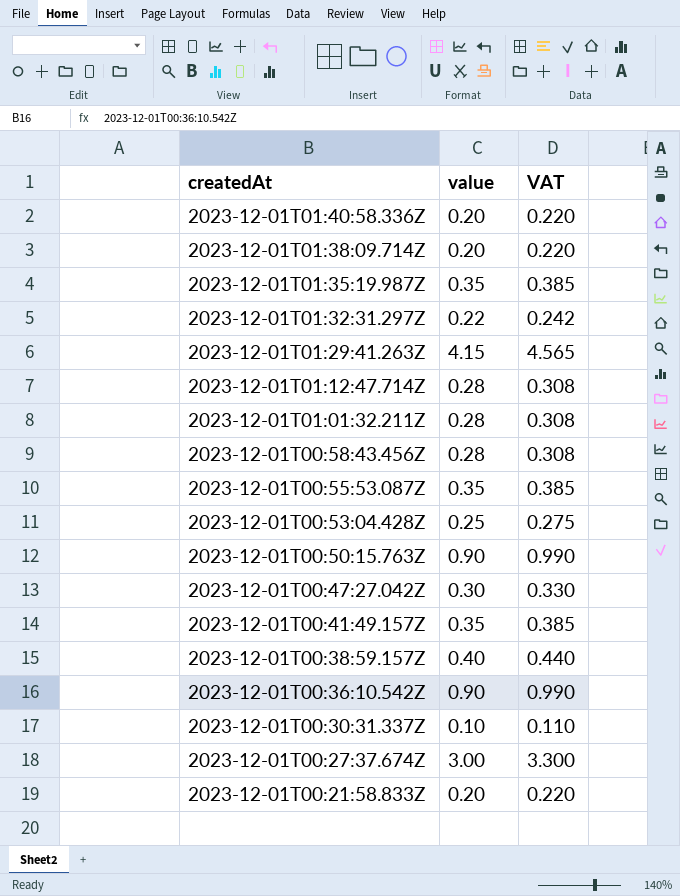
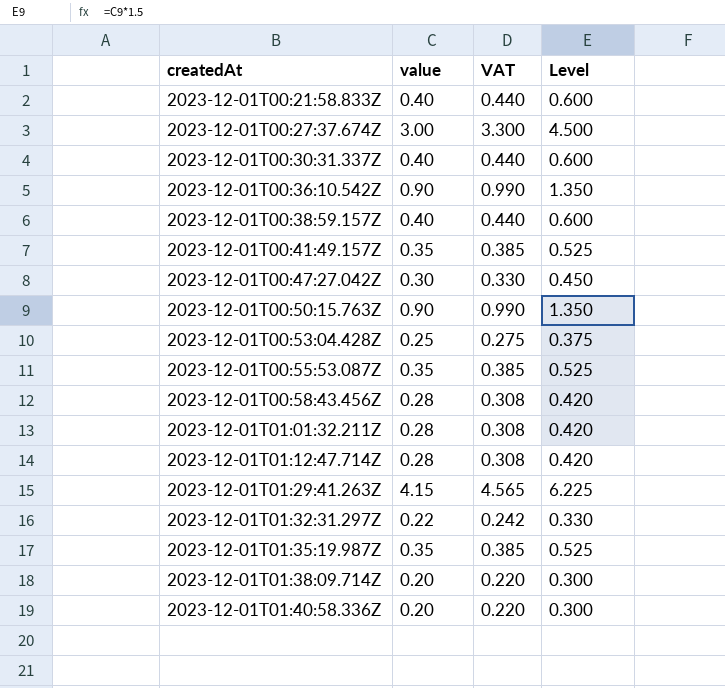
row order: createdAt descending -> createdAt ascending
column Level | formula: none -> [value] * 1.5
2023-12-01T00:21:58.833Z | value: 0.20 -> 0.40
2023-12-01T00:21:58.833Z | VAT: 0.220 -> 0.440
2023-12-01T00:30:31.337Z | value: 0.10 -> 0.40
2023-12-01T00:30:31.337Z | VAT: 0.110 -> 0.440

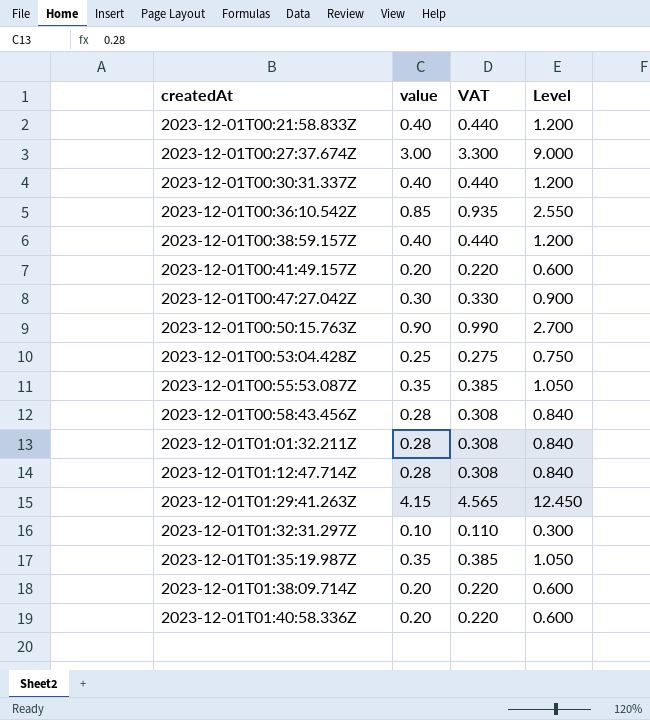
column Level | formula: [value] * 1.5 -> [value] * 3
2023-12-01T00:36:10.542Z | value: 0.90 -> 0.85
2023-12-01T00:36:10.542Z | VAT: 0.990 -> 0.935
2023-12-01T00:41:49.157Z | value: 0.35 -> 0.20
2023-12-01T00:41:49.157Z | VAT: 0.385 -> 0.220
2023-12-01T01:32:31.297Z | value: 0.22 -> 0.10
2023-12-01T01:32:31.297Z | VAT: 0.242 -> 0.110

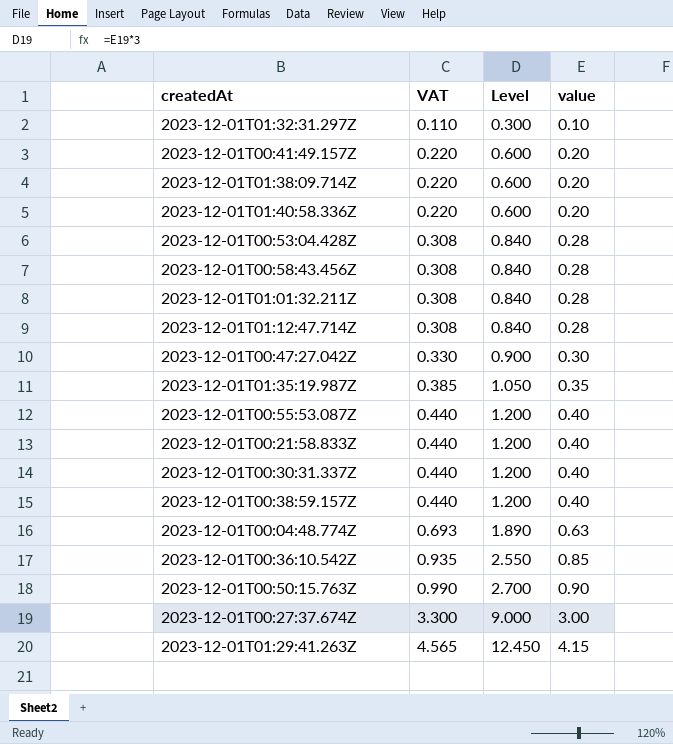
row order: createdAt ascending -> VAT ascending
column value | position: 2 -> 4
2023-12-01T00:53:04.428Z | VAT: 0.275 -> 0.308
2023-12-01T00:53:04.428Z | Level: 0.750 -> 0.840
2023-12-01T00:53:04.428Z | value: 0.25 -> 0.28
2023-12-01T00:55:53.087Z | VAT: 0.385 -> 0.440
2023-12-01T00:55:53.087Z | Level: 1.050 -> 1.200
2023-12-01T00:55:53.087Z | value: 0.35 -> 0.40
row 2023-12-01T00:04:48.774Z: none -> 0.693 | 1.890 | 0.63

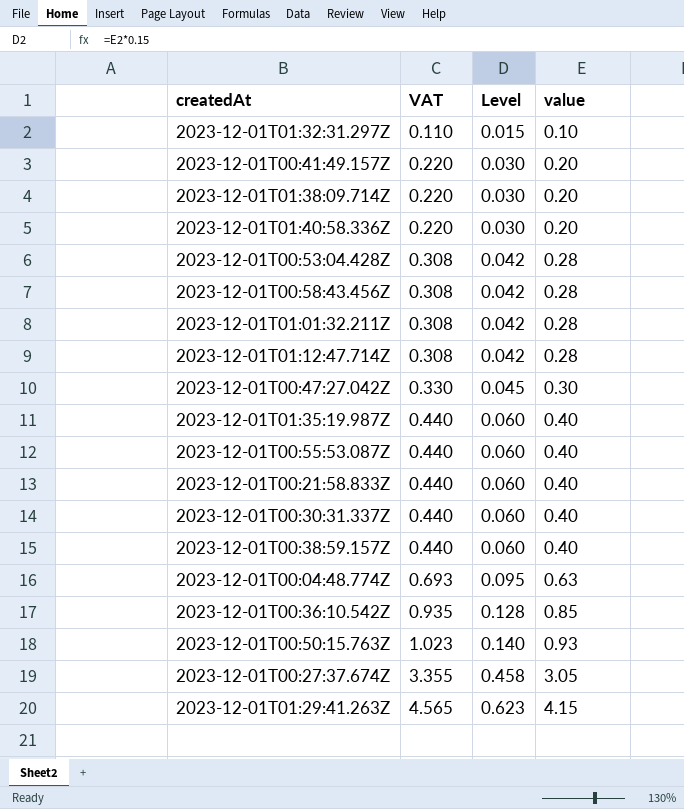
column Level | formula: [value] * 3 -> [value] * 0.15
2023-12-01T01:35:19.987Z | VAT: 0.385 -> 0.440
2023-12-01T01:35:19.987Z | value: 0.35 -> 0.40
2023-12-01T00:50:15.763Z | VAT: 0.990 -> 1.023
2023-12-01T00:50:15.763Z | value: 0.90 -> 0.93
2023-12-01T00:27:37.674Z | VAT: 3.300 -> 3.355
2023-12-01T00:27:37.674Z | value: 3.00 -> 3.05

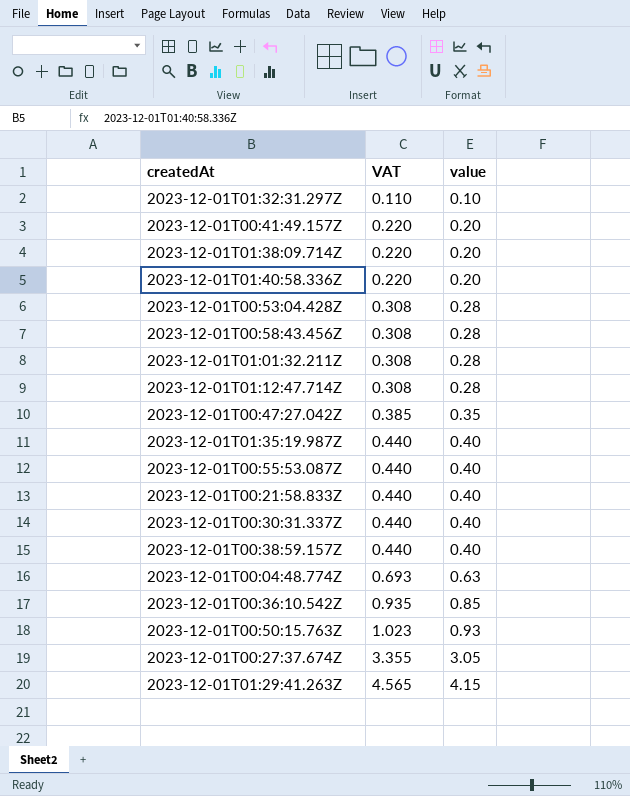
column Level | formula: [value] * 0.15 -> none
2023-12-01T00:47:27.042Z | VAT: 0.330 -> 0.385
2023-12-01T00:47:27.042Z | value: 0.30 -> 0.35

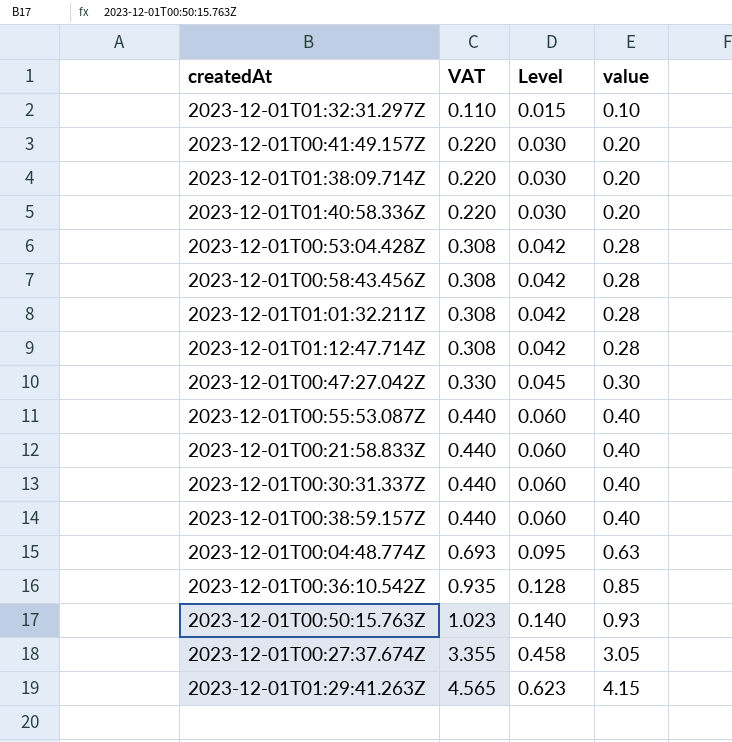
column Level | formula: none -> [value] * 0.15
row 2023-12-01T01:35:19.987Z: 0.440 | 0.40 -> none
2023-12-01T00:47:27.042Z | VAT: 0.385 -> 0.330
2023-12-01T00:47:27.042Z | value: 0.35 -> 0.30

